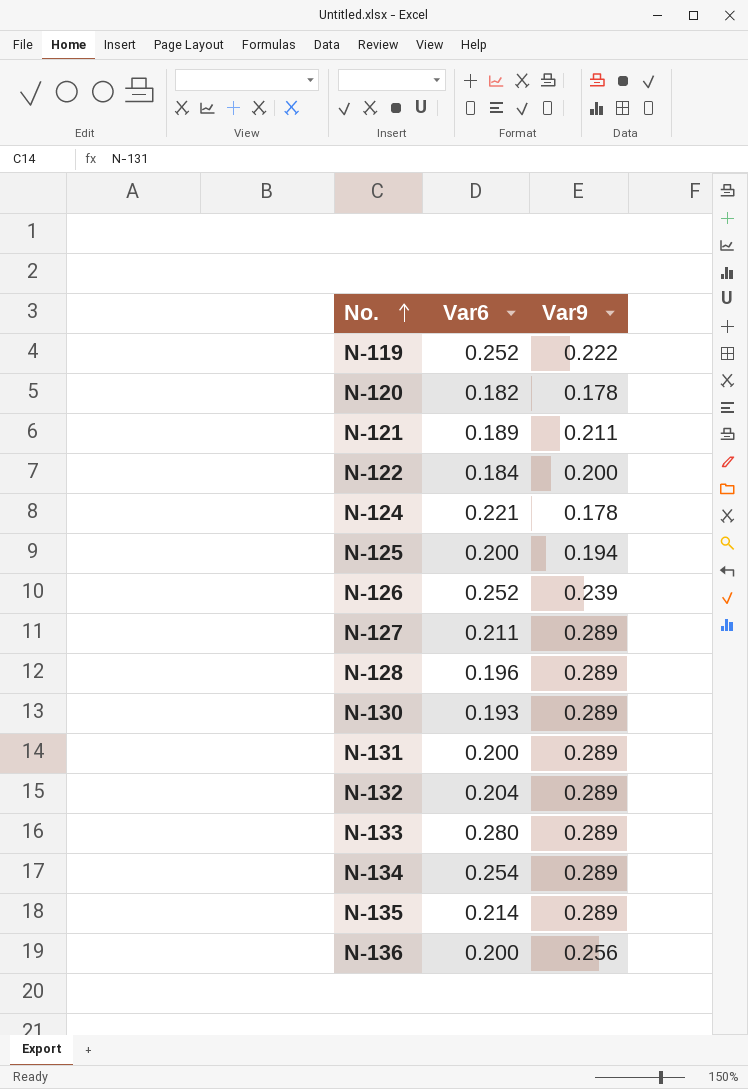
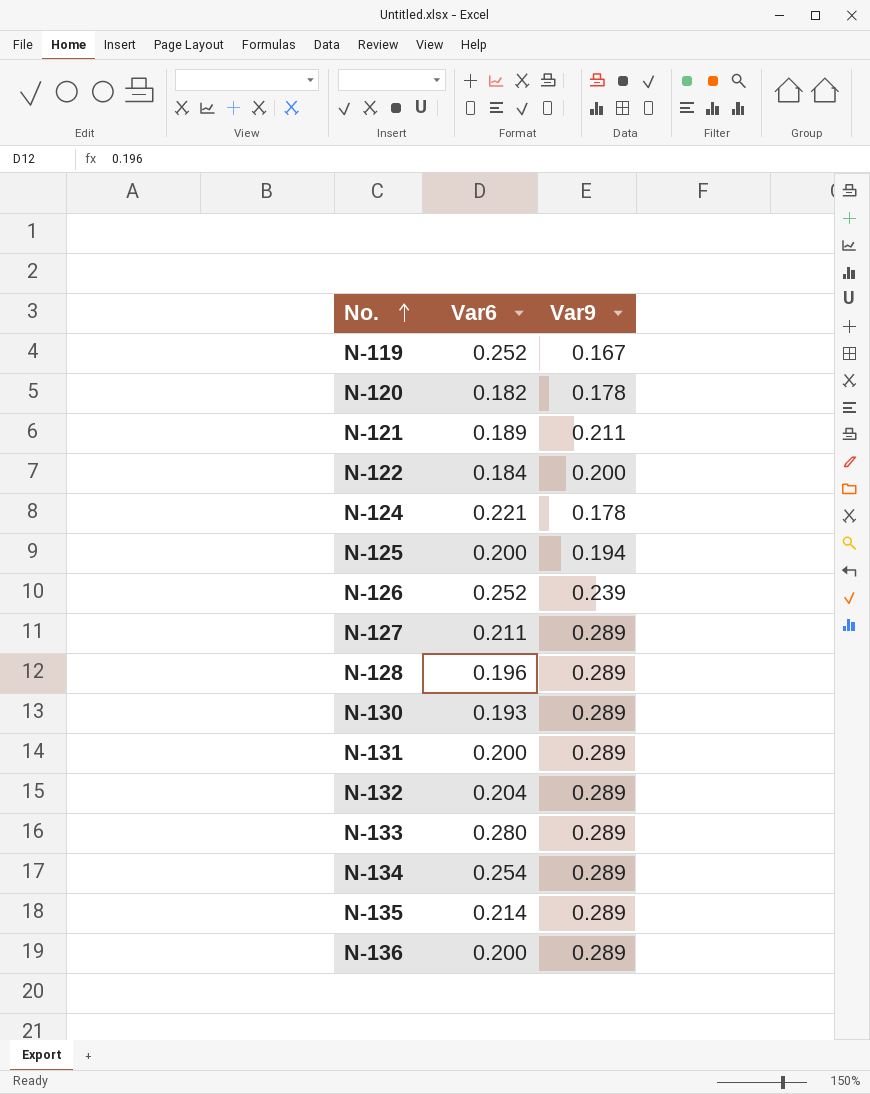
N-119 | Var9: 0.222 -> 0.167
N-136 | Var9: 0.256 -> 0.289

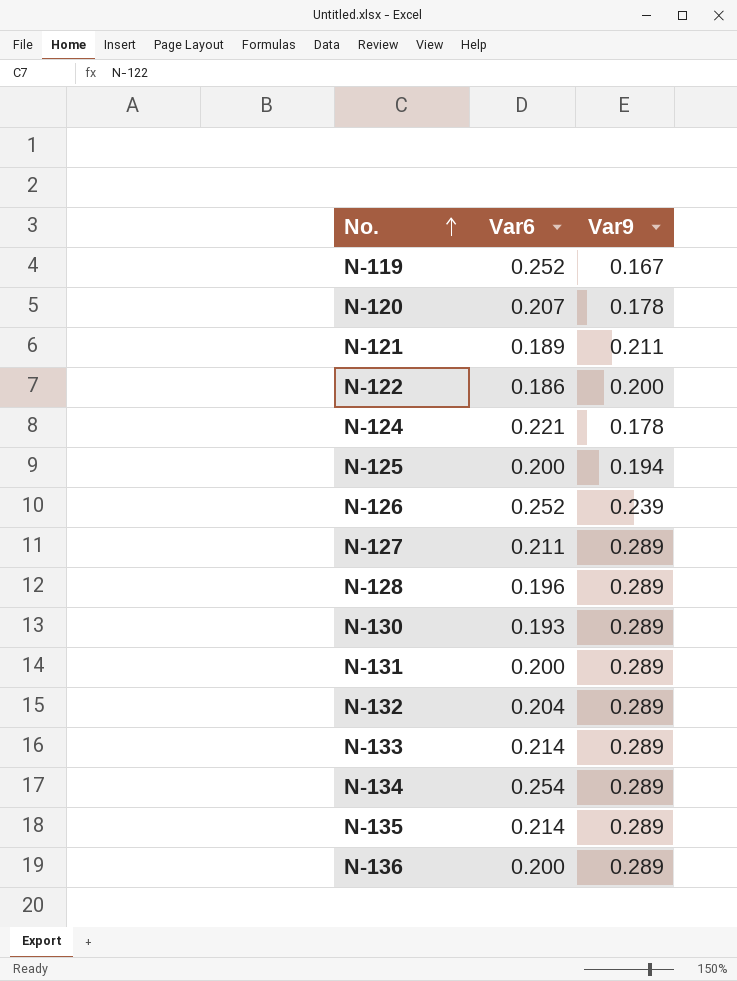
N-120 | Var6: 0.182 -> 0.207
N-122 | Var6: 0.184 -> 0.186
N-133 | Var6: 0.280 -> 0.214

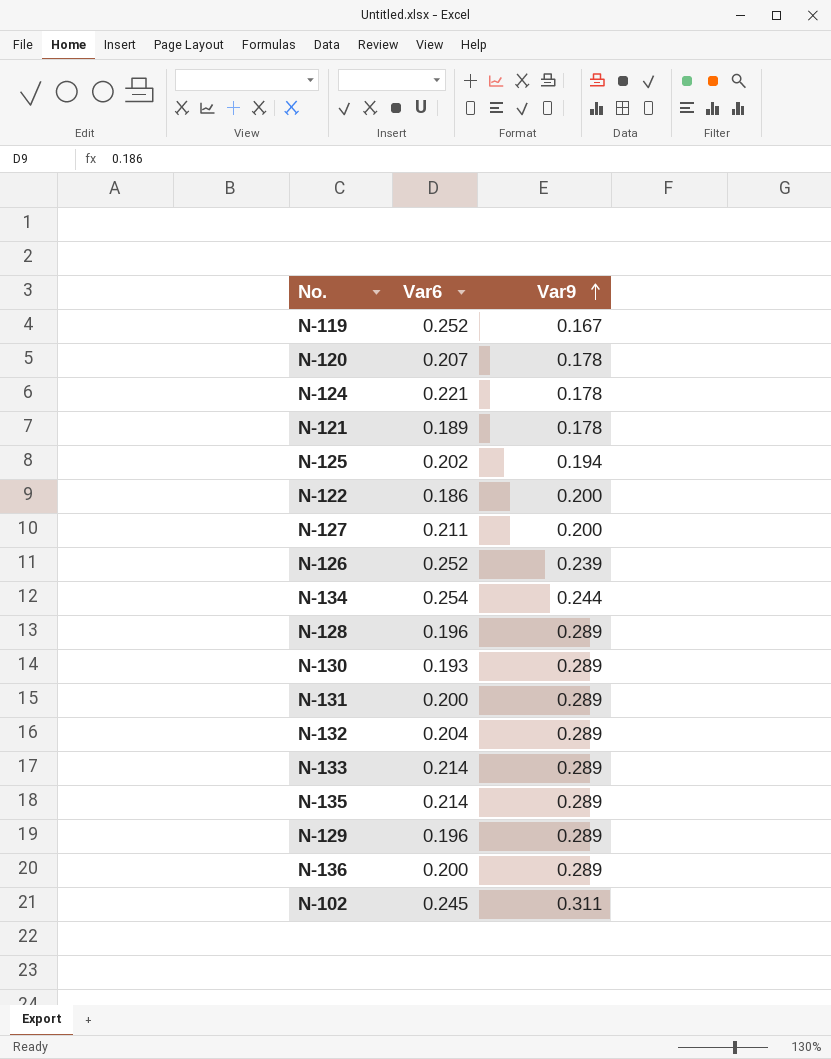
row order: No. ascending -> Var9 ascending
N-121 | Var9: 0.211 -> 0.178
N-125 | Var6: 0.200 -> 0.202
N-127 | Var9: 0.289 -> 0.200
N-134 | Var9: 0.289 -> 0.244
row N-129: none -> 0.196 | 0.289
row N-102: none -> 0.245 | 0.311

